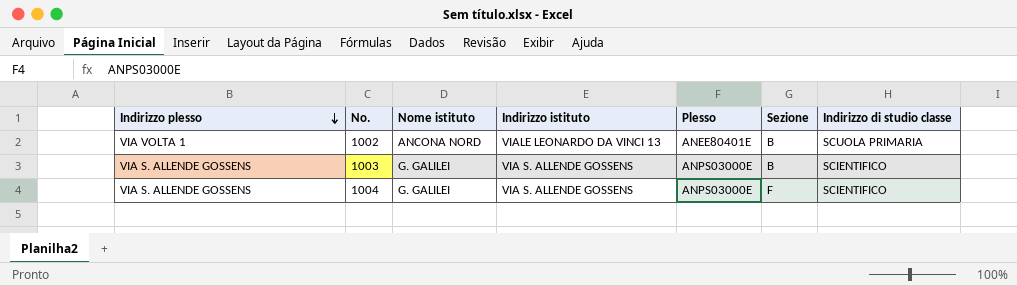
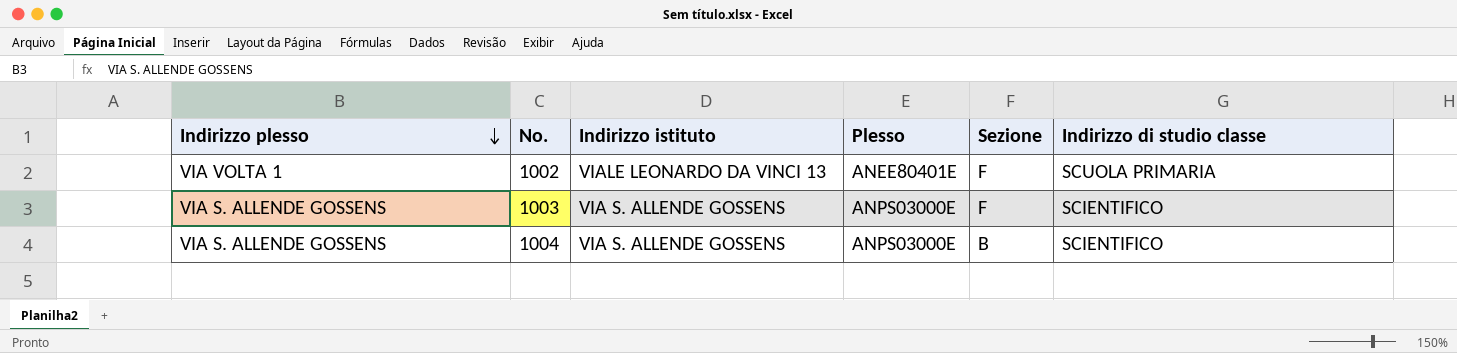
column Nome istituto | position: 3 -> none
1002 | Sezione: B -> F
1003 | Sezione: B -> F
1004 | Sezione: F -> B

